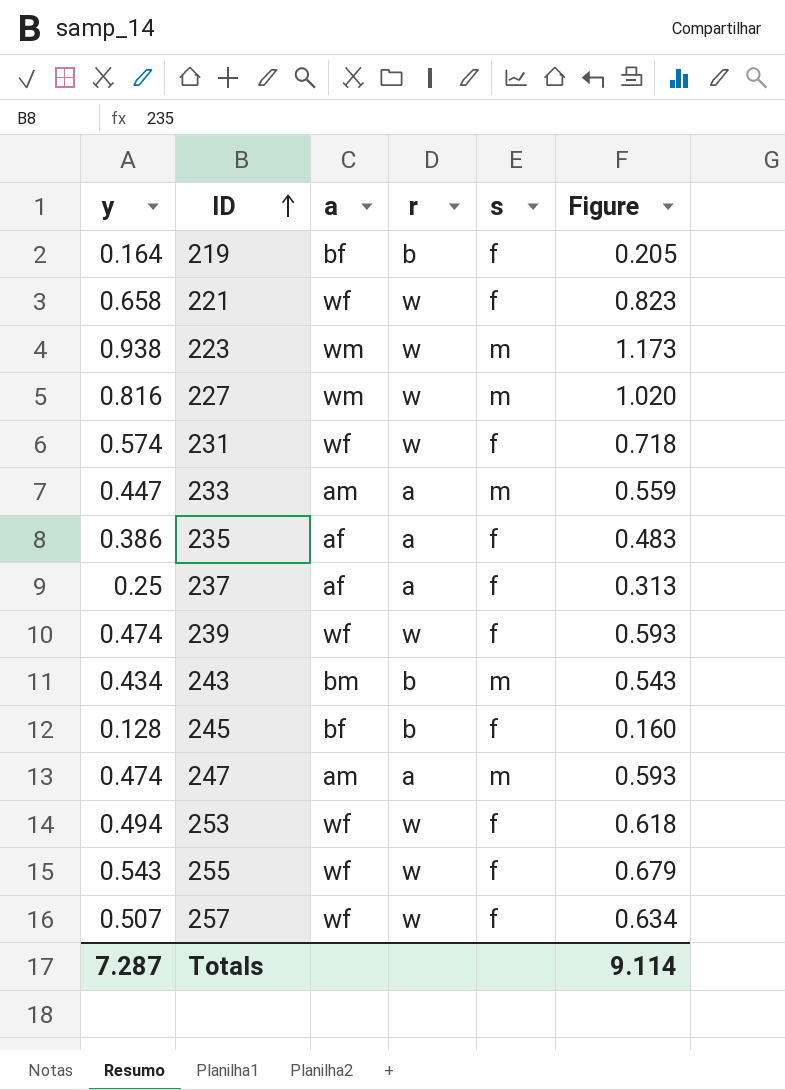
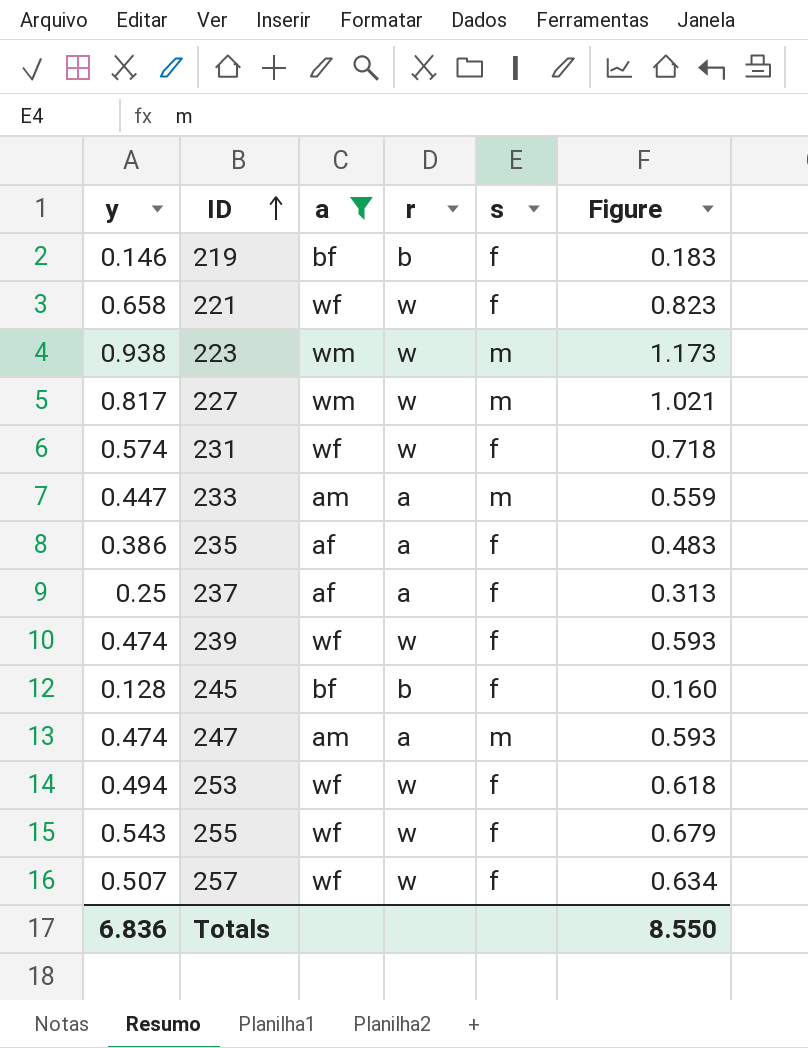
filter: none -> a != bm
219 | y: 0.164 -> 0.146
219 | Figure: 0.205 -> 0.183
227 | y: 0.816 -> 0.817
227 | Figure: 1.020 -> 1.021
Totals | y: 7.287 -> 6.836
Totals | Figure: 9.114 -> 8.550

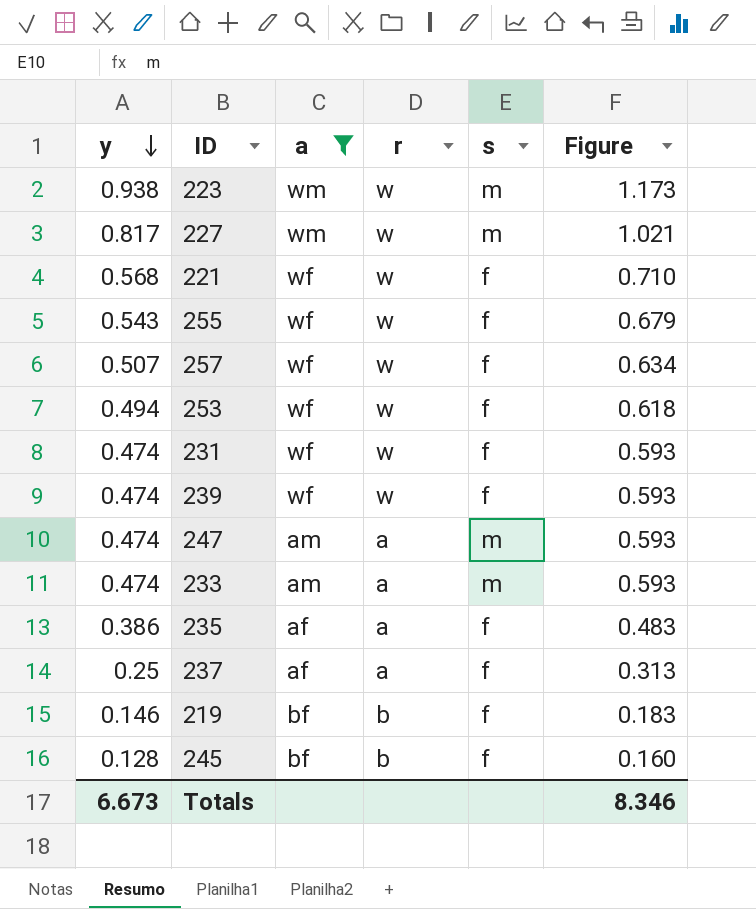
row order: ID ascending -> y descending
221 | y: 0.658 -> 0.568
221 | Figure: 0.823 -> 0.710
231 | y: 0.574 -> 0.474
231 | Figure: 0.718 -> 0.593
233 | y: 0.447 -> 0.474
233 | Figure: 0.559 -> 0.593
Totals | y: 6.836 -> 6.673
Totals | Figure: 8.550 -> 8.346

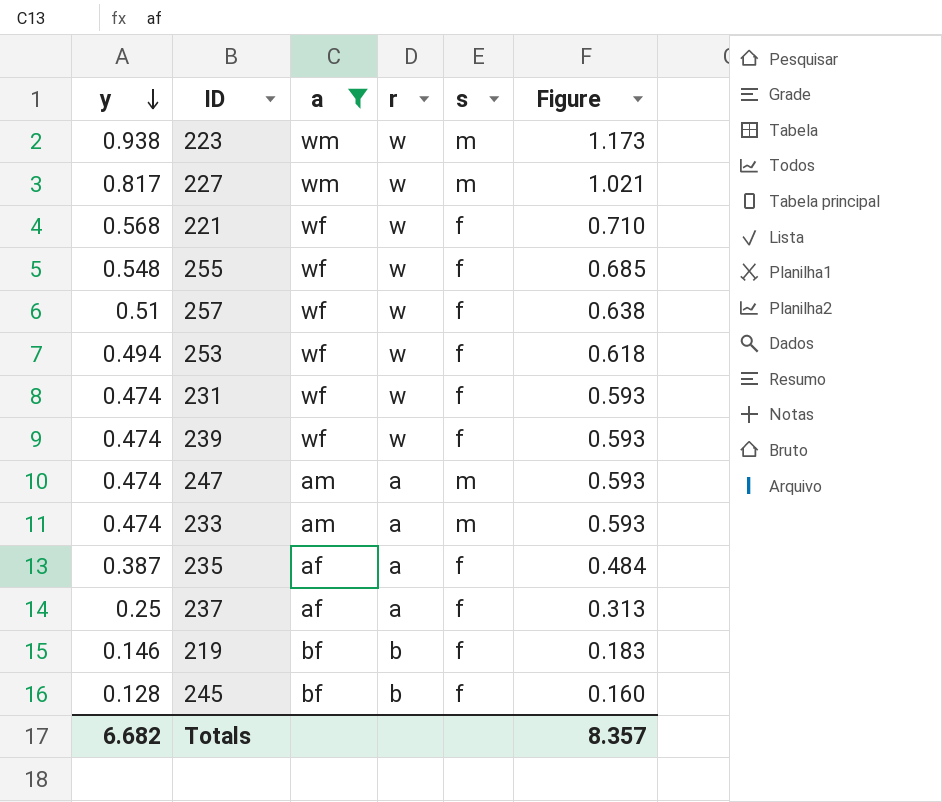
255 | y: 0.543 -> 0.548
255 | Figure: 0.679 -> 0.685
257 | y: 0.507 -> 0.51
257 | Figure: 0.634 -> 0.638
235 | y: 0.386 -> 0.387
235 | Figure: 0.483 -> 0.484
Totals | y: 6.673 -> 6.682
Totals | Figure: 8.346 -> 8.357

